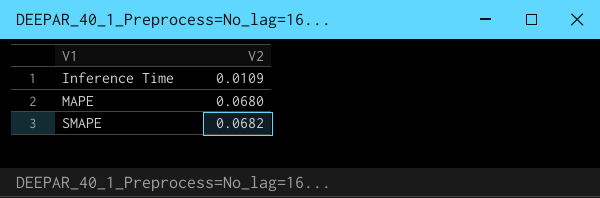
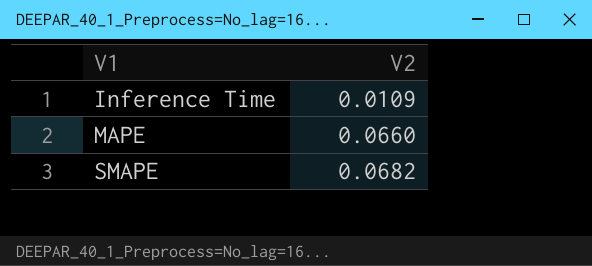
MAPE | V2: 0.0680 -> 0.0660

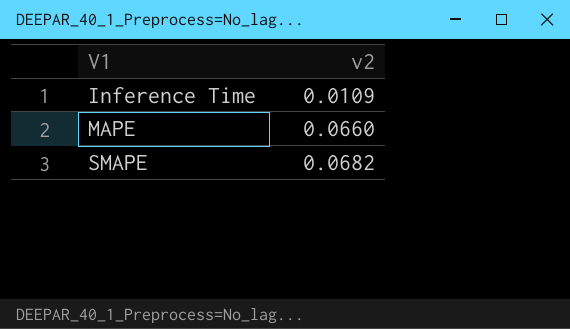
column name: V2 -> v2

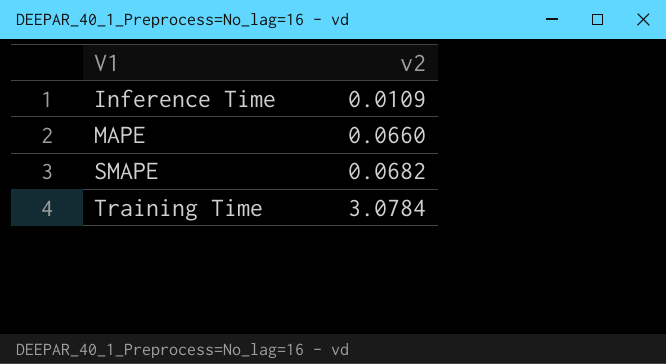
row Training Time: none -> 3.0784

